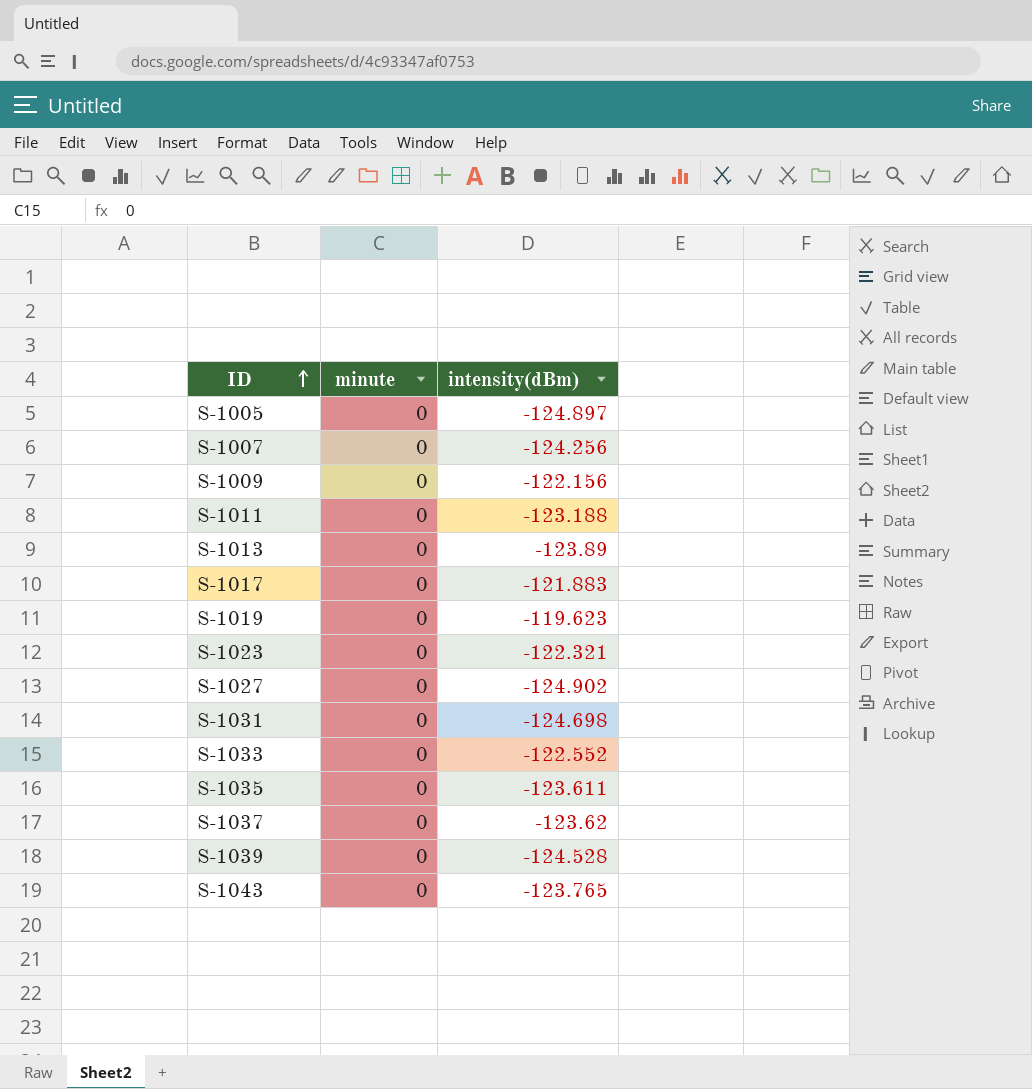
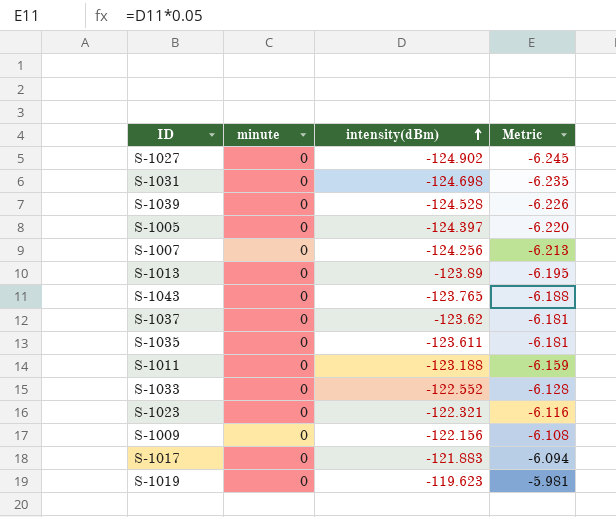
row order: ID ascending -> intensity(dBm) ascending
column Metric | formula: none -> [intensity(dBm)] * 0.05
S-1005 | intensity(dBm): -124.897 -> -124.397

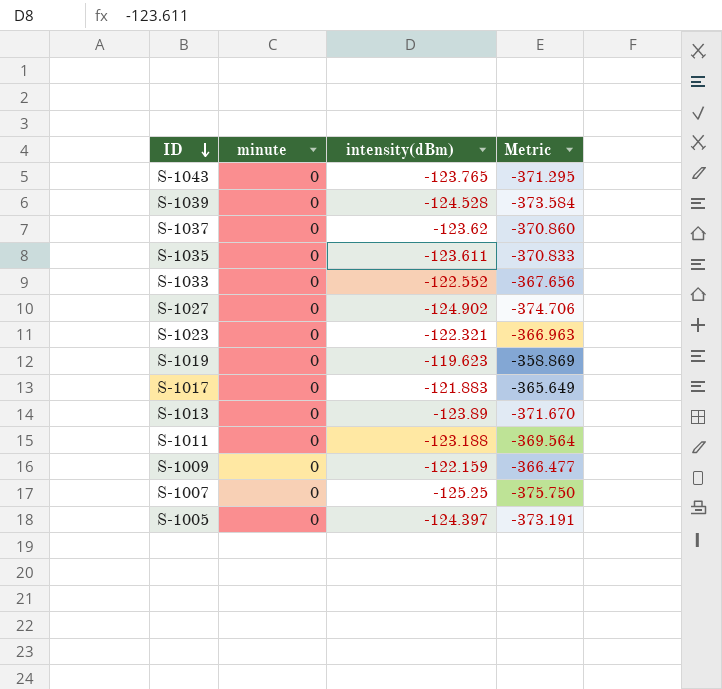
row order: intensity(dBm) ascending -> ID descending
column Metric | formula: [intensity(dBm)] * 0.05 -> [intensity(dBm)] * 3
row S-1031: 0 | -124.698 | -6.235 -> none
S-1009 | intensity(dBm): -122.156 -> -122.159
S-1007 | intensity(dBm): -124.256 -> -125.25

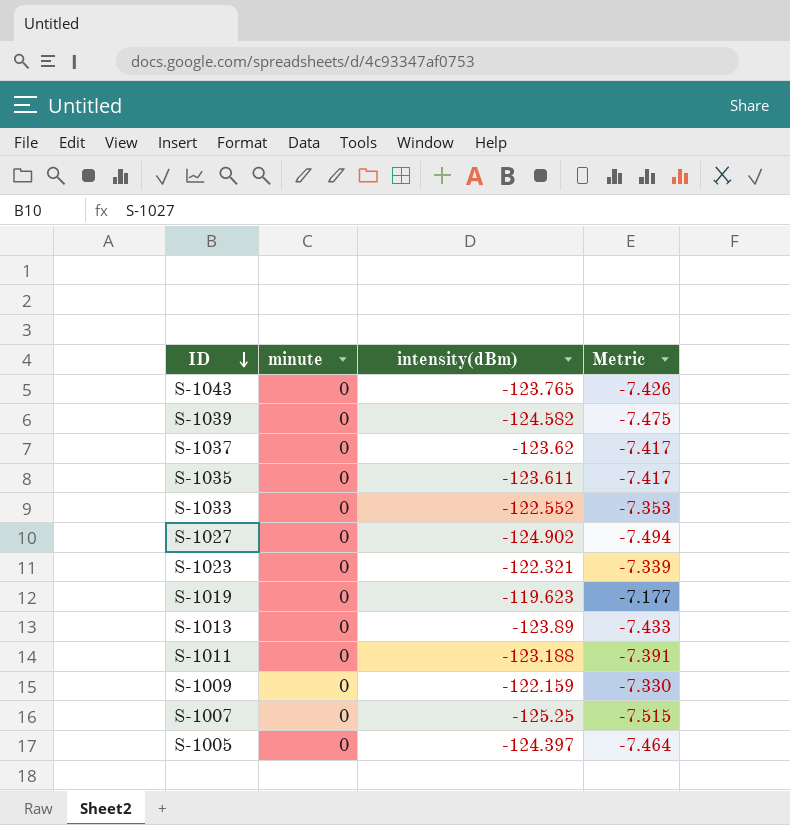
column Metric | formula: [intensity(dBm)] * 3 -> [intensity(dBm)] * 0.06
row S-1017: 0 | -121.883 | -365.649 -> none
S-1039 | intensity(dBm): -124.528 -> -124.582

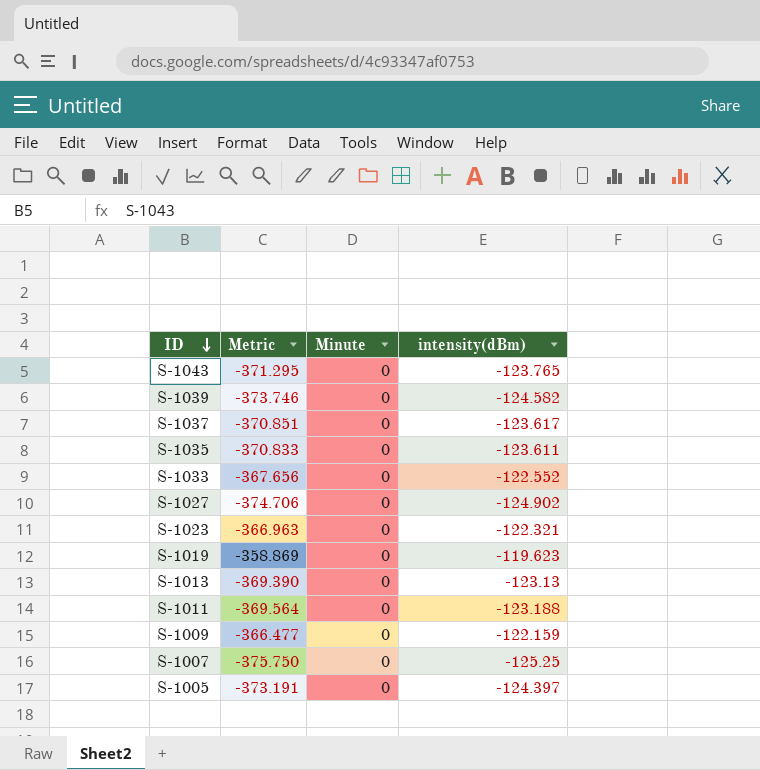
column Metric | formula: [intensity(dBm)] * 0.06 -> [intensity(dBm)] * 3
column Metric | position: 4 -> 2
column name: minute -> Minute
S-1037 | intensity(dBm): -123.62 -> -123.617
S-1013 | intensity(dBm): -123.89 -> -123.13

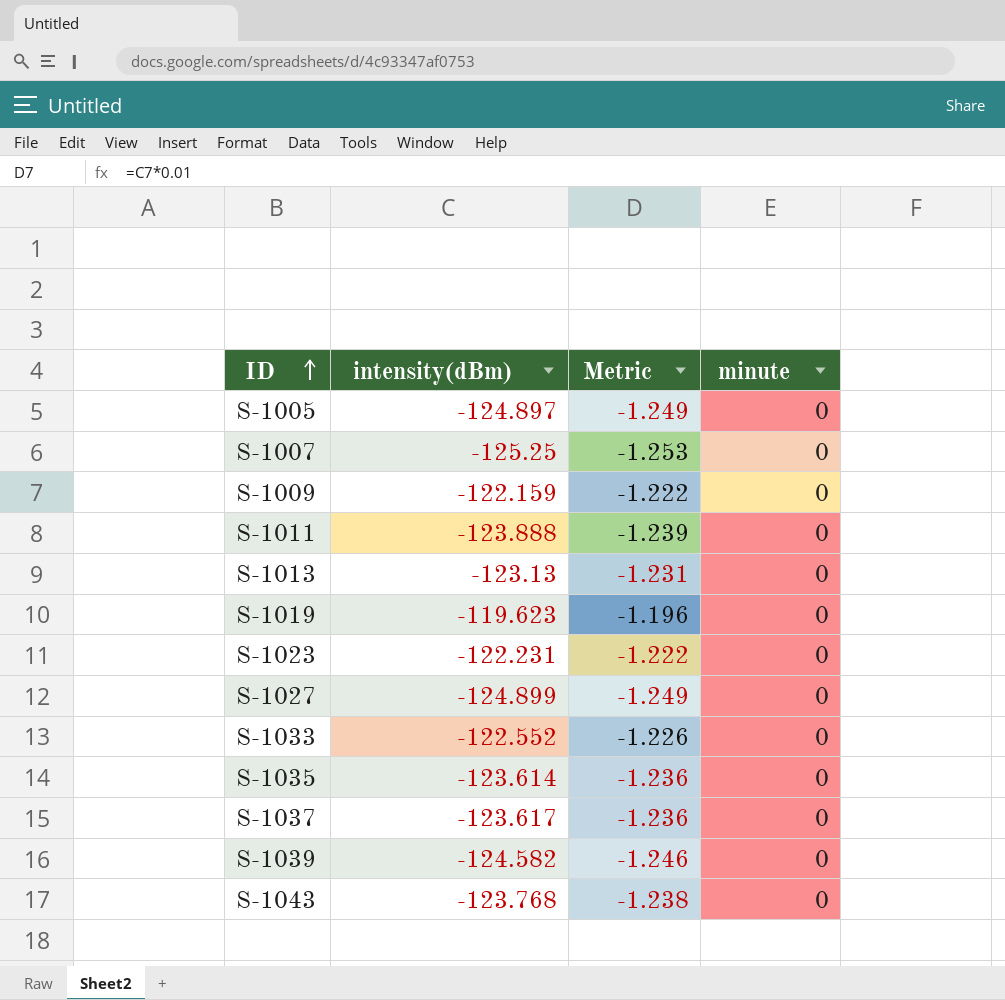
row order: ID descending -> ID ascending
column intensity(dBm) | position: 4 -> 2
column Metric | formula: [intensity(dBm)] * 3 -> [intensity(dBm)] * 0.01
column name: Minute -> minute
S-1005 | intensity(dBm): -124.397 -> -124.897
S-1011 | intensity(dBm): -123.188 -> -123.888
S-1023 | intensity(dBm): -122.321 -> -122.231
S-1027 | intensity(dBm): -124.902 -> -124.899
S-1035 | intensity(dBm): -123.611 -> -123.614
S-1043 | intensity(dBm): -123.765 -> -123.768

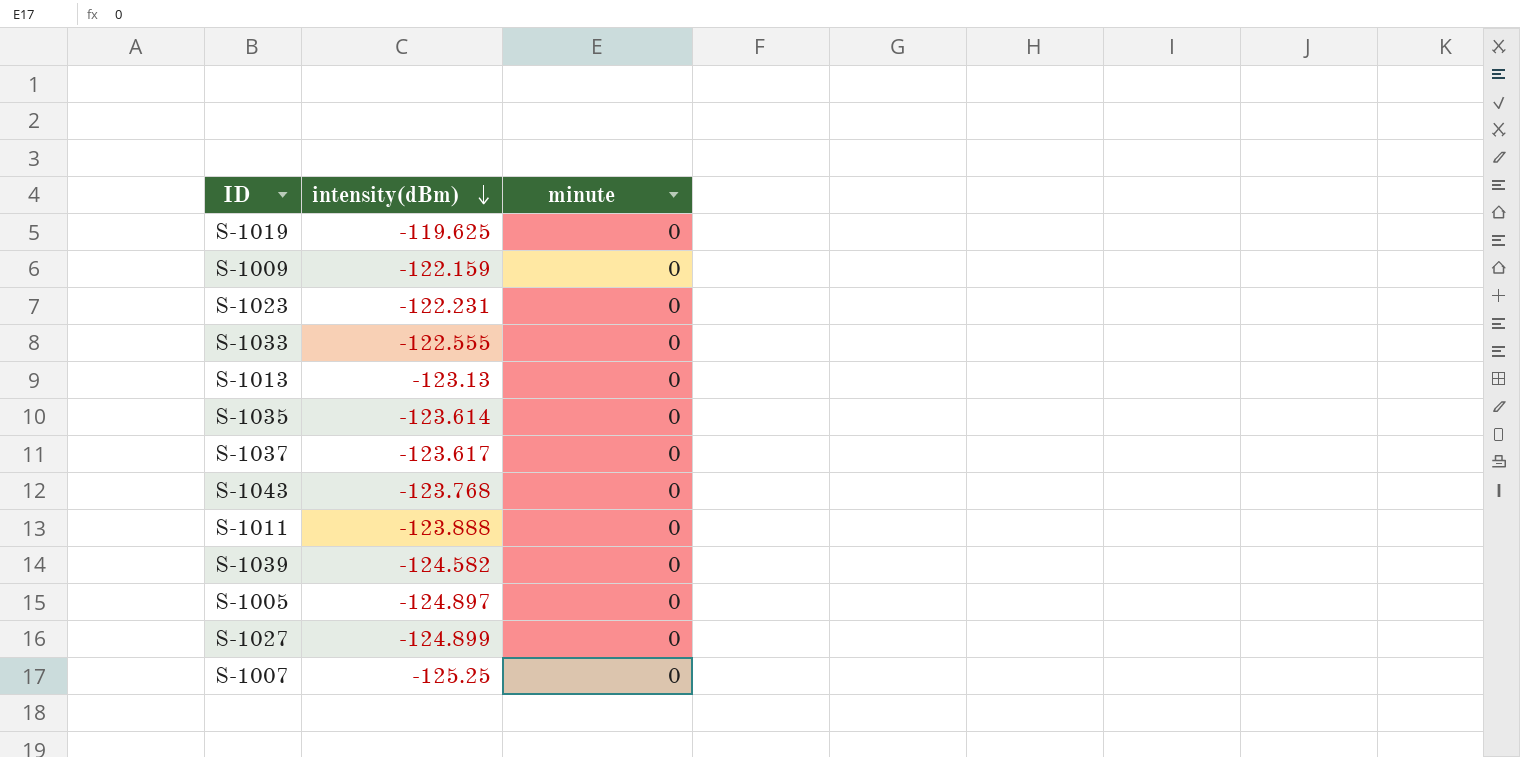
row order: ID ascending -> intensity(dBm) descending
column Metric | formula: [intensity(dBm)] * 0.01 -> none
S-1019 | intensity(dBm): -119.623 -> -119.625
S-1033 | intensity(dBm): -122.552 -> -122.555

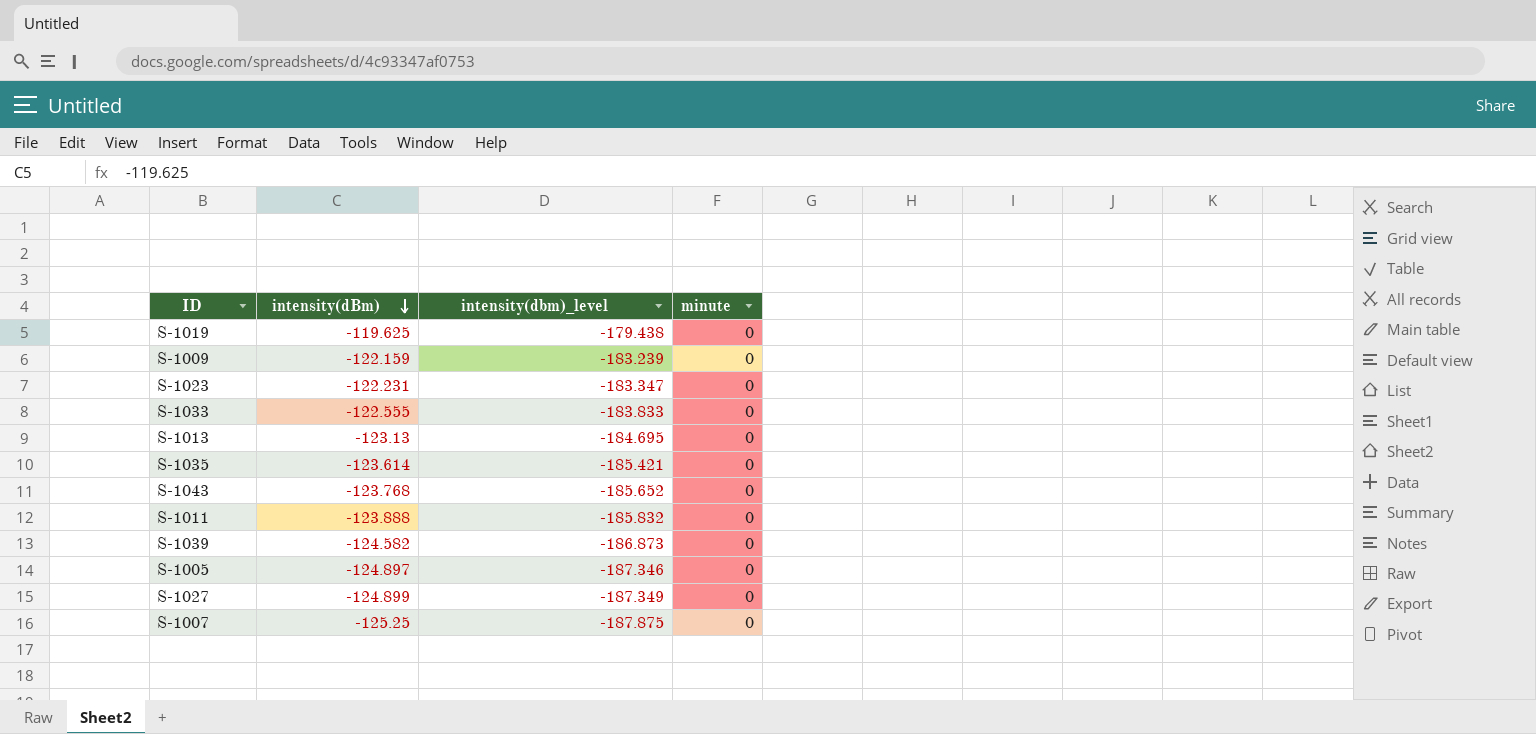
column intensity(dbm)_level | formula: none -> [intensity(dBm)] * 1.5
row S-1037: -123.617 | 0 -> none

